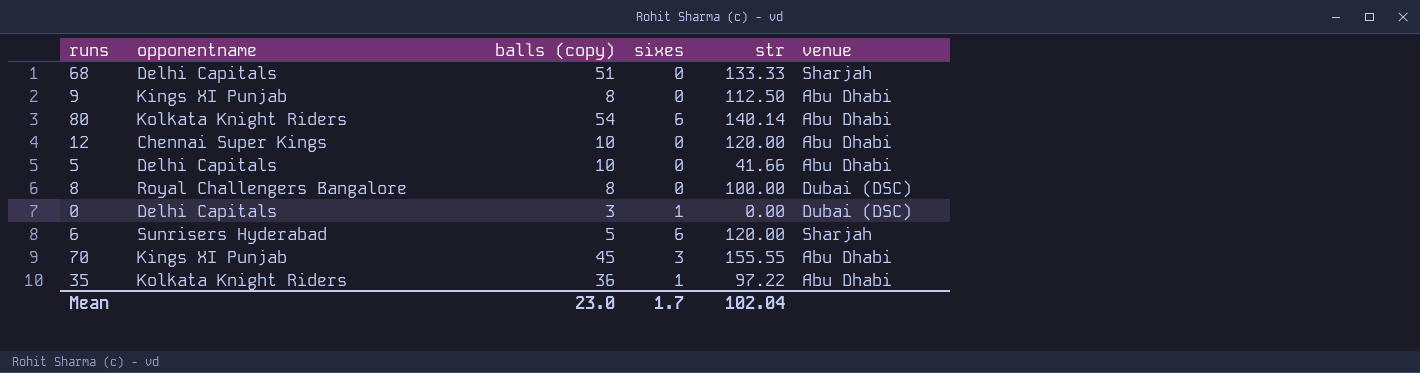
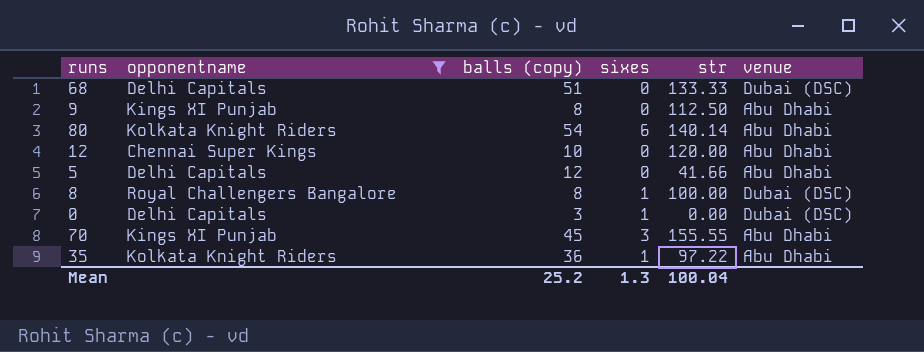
filter: none -> opponentname != Sunrisers Hyderabad
68 | venue: Sharjah -> Dubai (DSC)
5 | balls (copy): 10 -> 12
8 | sixes: 0 -> 1
Mean | balls (copy): 23.0 -> 25.2
Mean | sixes: 1.7 -> 1.3
Mean | str: 102.04 -> 100.04

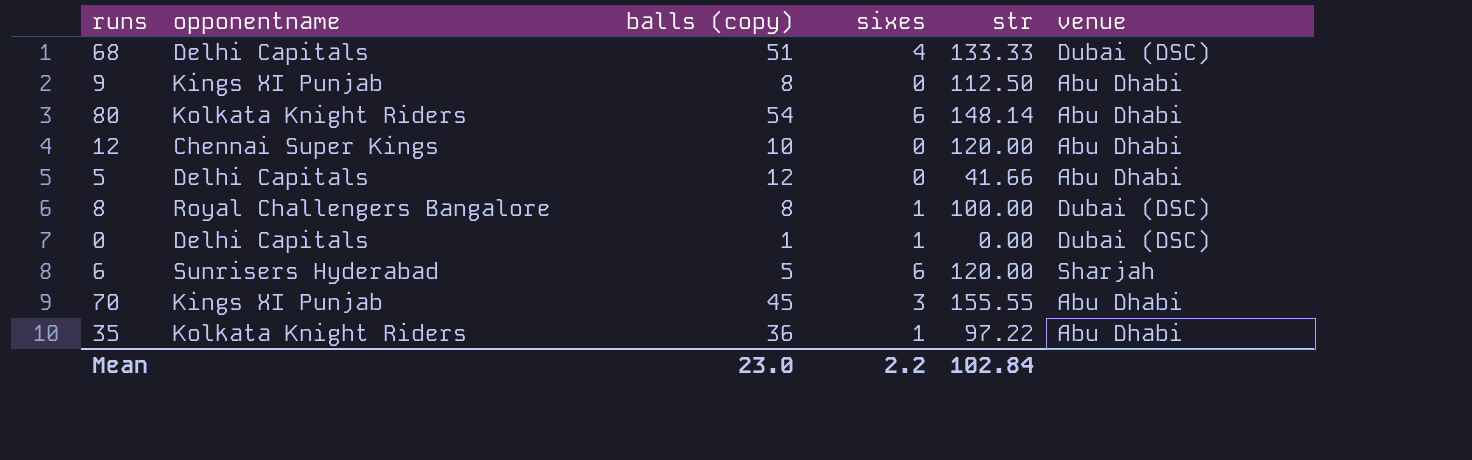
filter: opponentname != Sunrisers Hyderabad -> none
68 | sixes: 0 -> 4
80 | str: 140.14 -> 148.14
0 | balls (copy): 3 -> 1
Mean | balls (copy): 25.2 -> 23.0
Mean | sixes: 1.3 -> 2.2
Mean | str: 100.04 -> 102.84

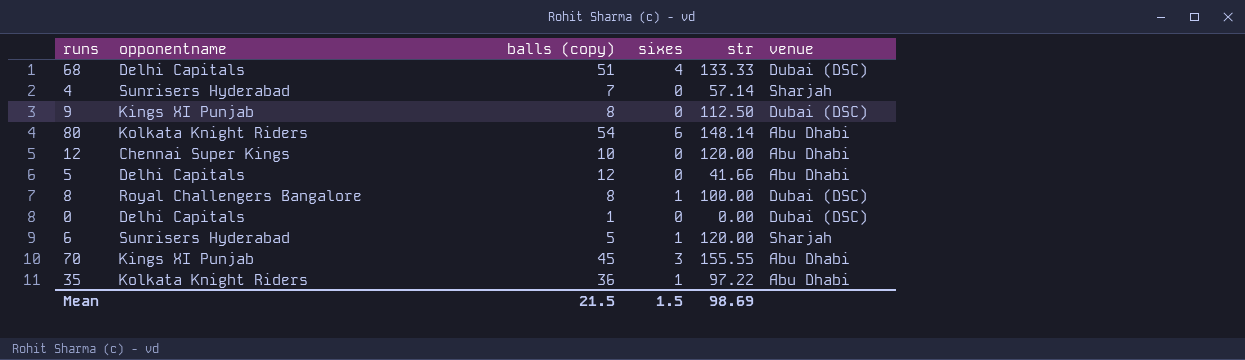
row 4: none -> Sunrisers Hyderabad | 7 | 0 | 57.14 | Sharjah
9 | venue: Abu Dhabi -> Dubai (DSC)
0 | sixes: 1 -> 0
6 | sixes: 6 -> 1
Mean | balls (copy): 23.0 -> 21.5
Mean | sixes: 2.2 -> 1.5
Mean | str: 102.84 -> 98.69

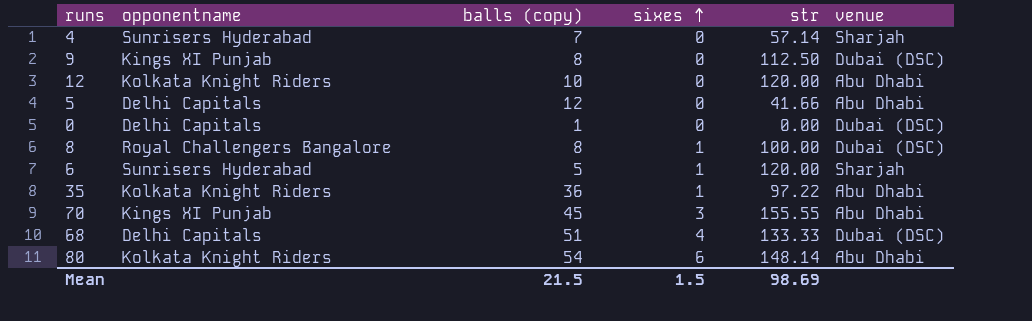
row order: none -> sixes ascending
12 | opponentname: Chennai Super Kings -> Kolkata Knight Riders

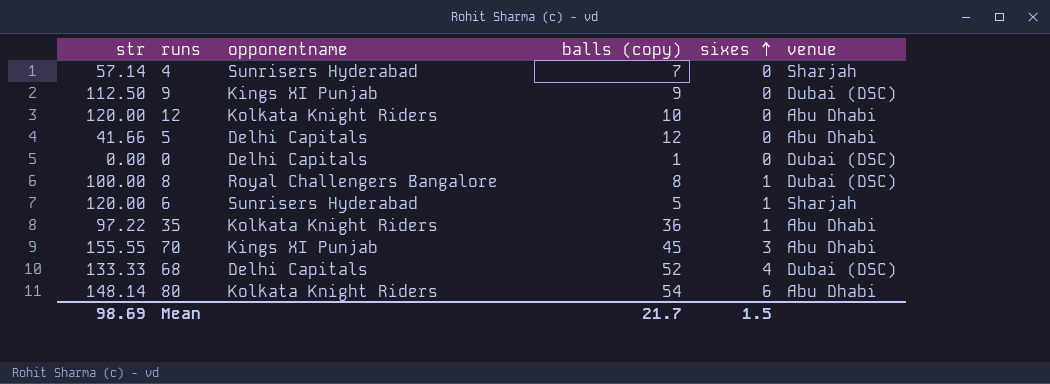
column str | position: 5 -> 1
9 | balls (copy): 8 -> 9
68 | balls (copy): 51 -> 52
Mean | balls (copy): 21.5 -> 21.7

